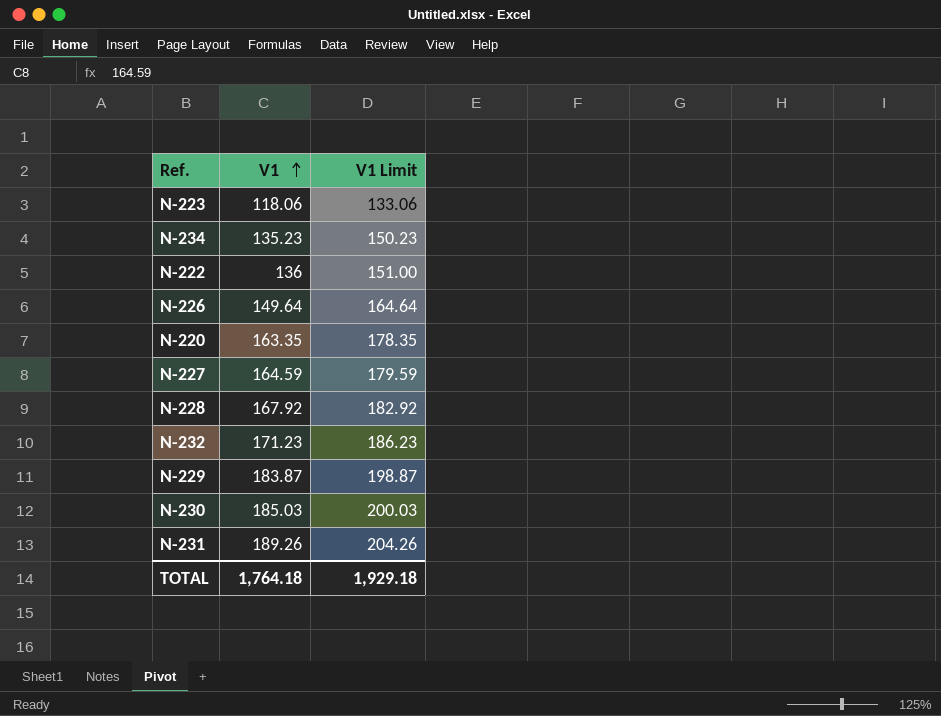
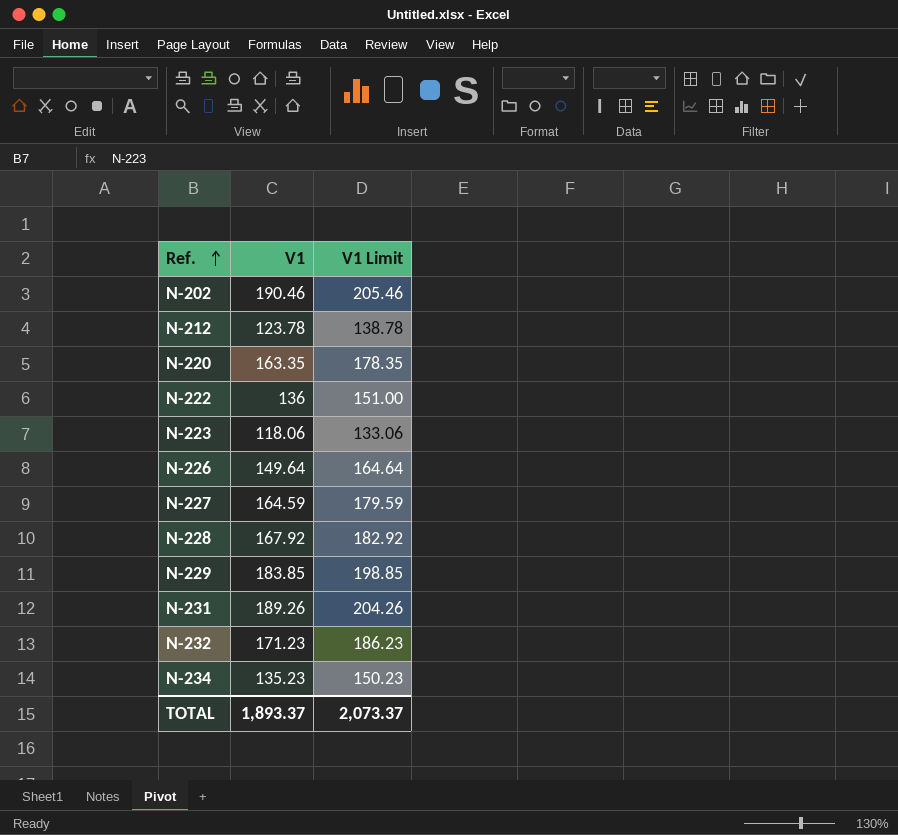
row order: V1 ascending -> Ref. ascending
row N-230: 185.03 | 200.03 -> none
row N-202: none -> 190.46 | 205.46
row N-212: none -> 123.78 | 138.78
N-229 | V1: 183.87 -> 183.85
N-229 | V1 Limit: 198.87 -> 198.85
TOTAL | V1: 1,764.18 -> 1,893.37
TOTAL | V1 Limit: 1,929.18 -> 2,073.37

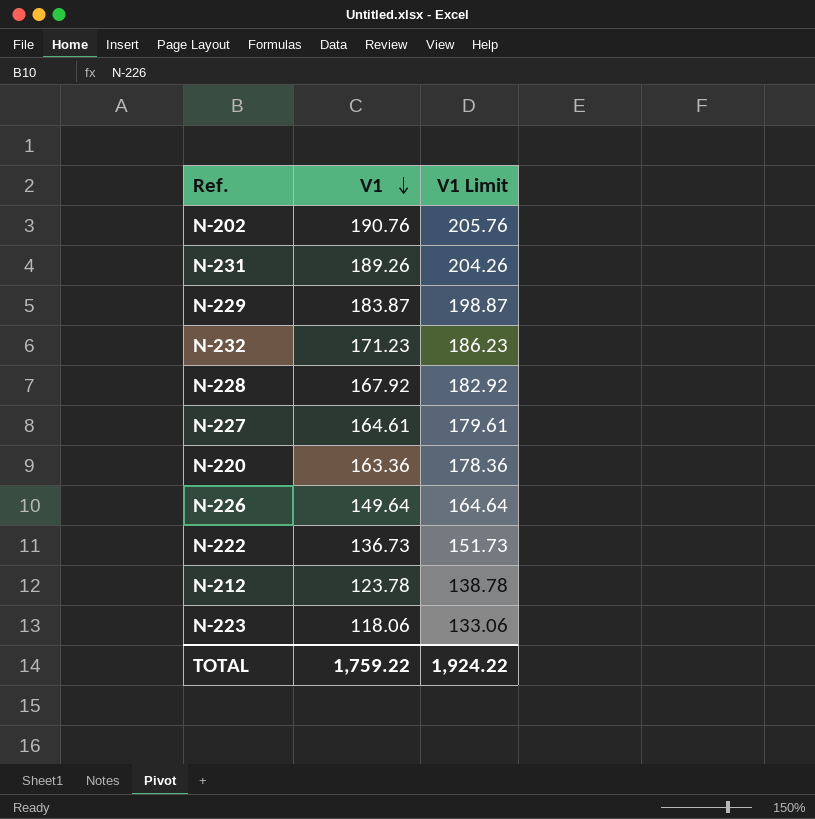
row order: Ref. ascending -> V1 descending
row N-234: 135.23 | 150.23 -> none
N-202 | V1: 190.46 -> 190.76
N-202 | V1 Limit: 205.46 -> 205.76
N-229 | V1: 183.85 -> 183.87
N-229 | V1 Limit: 198.85 -> 198.87
N-227 | V1: 164.59 -> 164.61
N-227 | V1 Limit: 179.59 -> 179.61
N-220 | V1: 163.35 -> 163.36
N-220 | V1 Limit: 178.35 -> 178.36
N-222 | V1: 136 -> 136.73
N-222 | V1 Limit: 151.00 -> 151.73
TOTAL | V1: 1,893.37 -> 1,759.22
TOTAL | V1 Limit: 2,073.37 -> 1,924.22

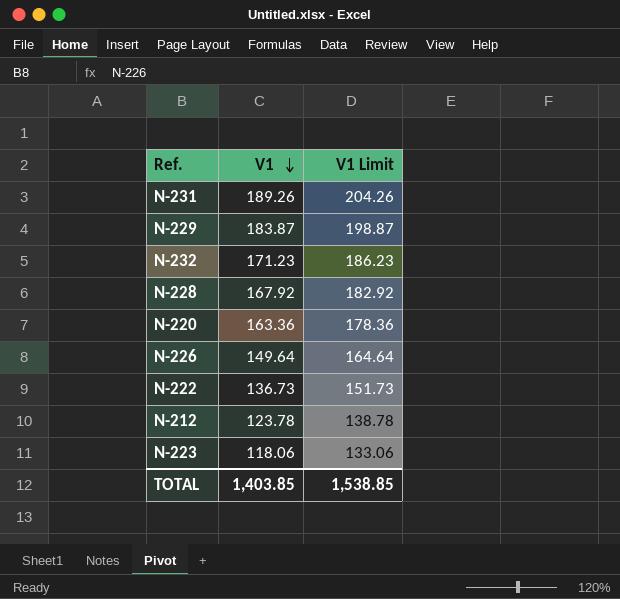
row N-202: 190.76 | 205.76 -> none
row N-227: 164.61 | 179.61 -> none
TOTAL | V1: 1,759.22 -> 1,403.85
TOTAL | V1 Limit: 1,924.22 -> 1,538.85

